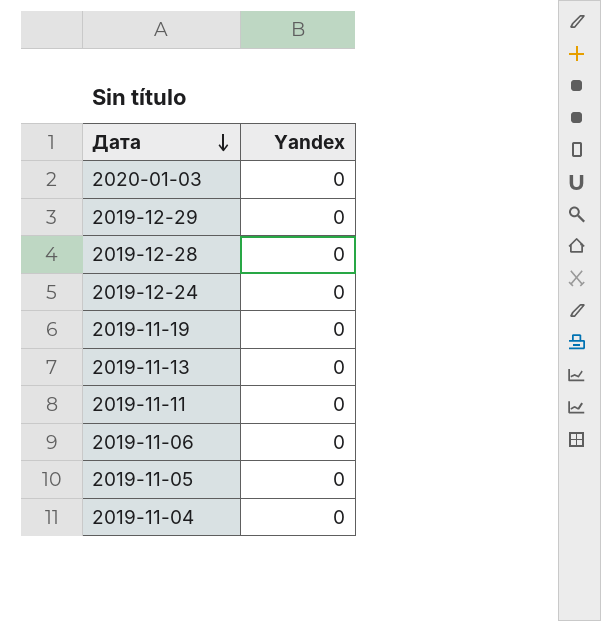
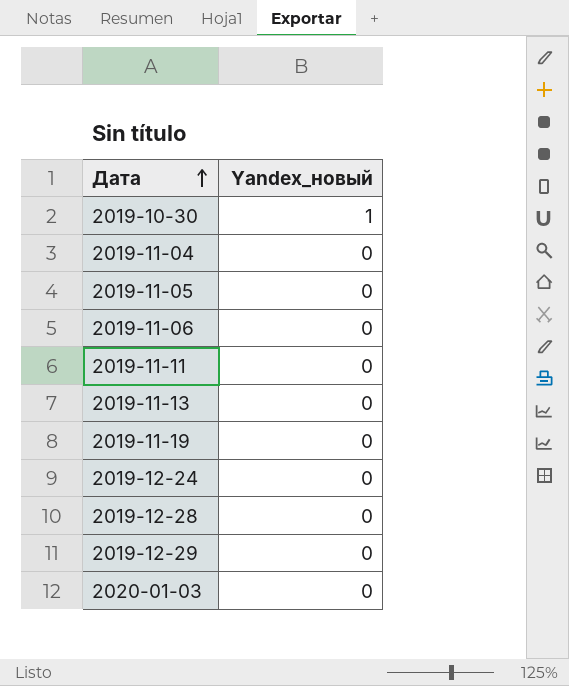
row order: Дата descending -> Дата ascending
column name: Yandex -> Yandex_новый
row 2019-10-30: none -> 1

